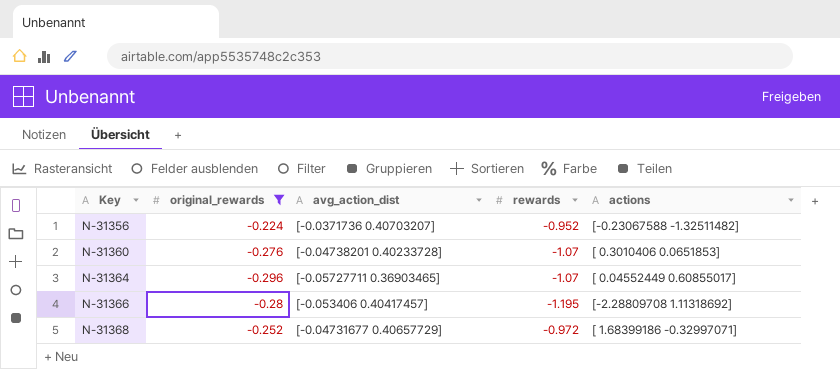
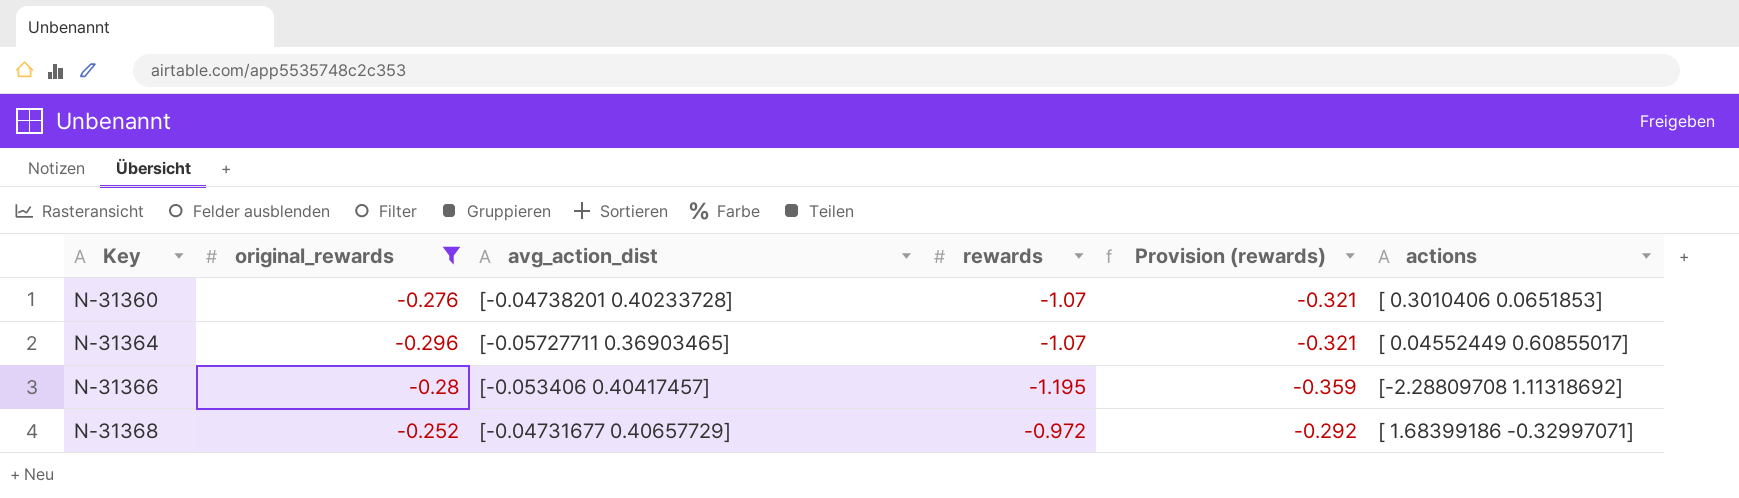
column Provision (rewards) | formula: none -> [rewards] * 0.3
row N-31356: -0.224 | [-0.0371736 0.40703207] | -0.952 | [-0.23067588 -1.32511482] -> none

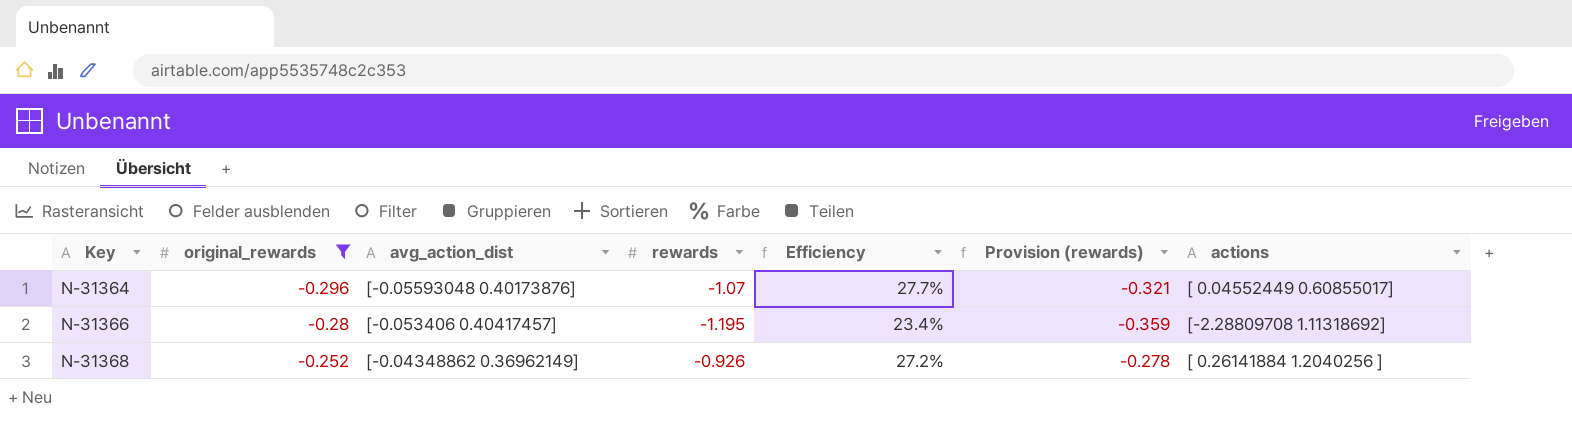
column Efficiency | formula: none -> [original_rewards] / [rewards]
row N-31360: -0.276 | [-0.04738201 0.40233728] | -1.07 | -0.321 | [ 0.3010406 0.0651853] -> none
N-31364 | avg_action_dist: [-0.05727711 0.36903465] -> [-0.05593048 0.40173876]
N-31368 | avg_action_dist: [-0.04731677 0.40657729] -> [-0.04348862 0.36962149]
N-31368 | rewards: -0.972 -> -0.926
N-31368 | Provision (rewards): -0.292 -> -0.278
N-31368 | actions: [ 1.68399186 -0.32997071] -> [ 0.26141884 1.2040256 ]

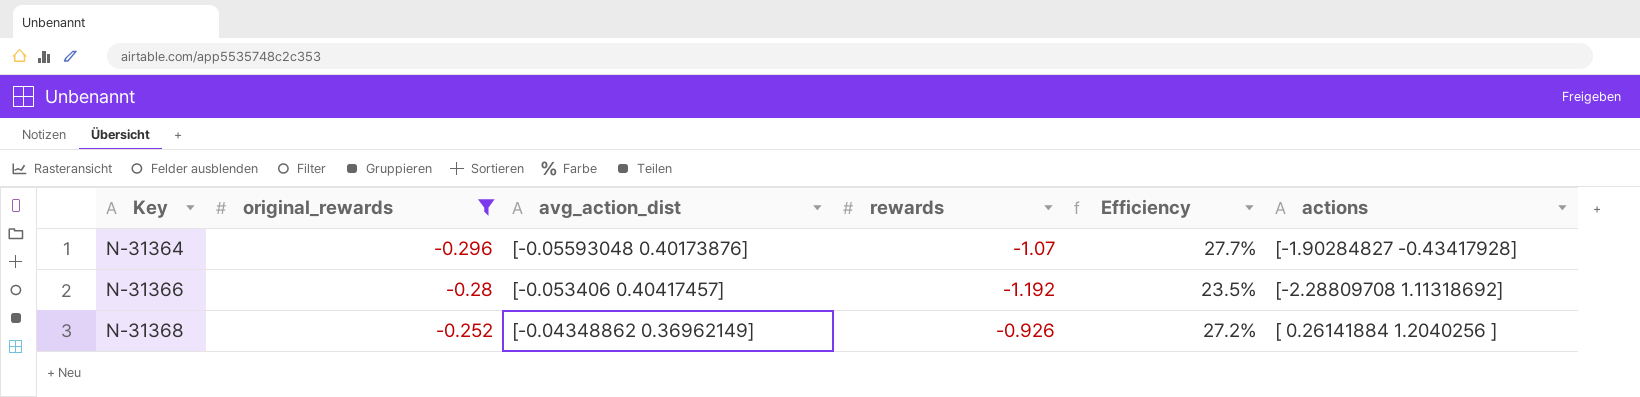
column Provision (rewards) | formula: [rewards] * 0.3 -> none
N-31364 | actions: [ 0.04552449 0.60855017] -> [-1.90284827 -0.43417928]
N-31366 | rewards: -1.195 -> -1.192
N-31366 | Efficiency: 23.4% -> 23.5%

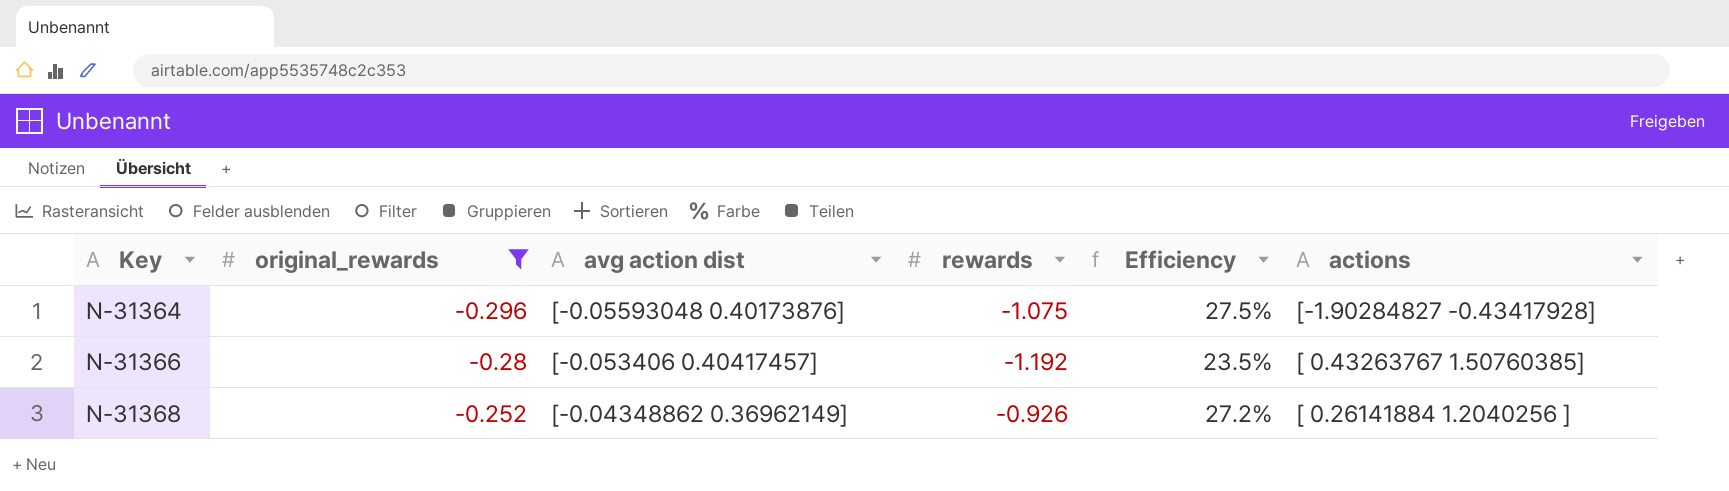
column name: avg_action_dist -> avg action dist
N-31364 | rewards: -1.07 -> -1.075
N-31364 | Efficiency: 27.7% -> 27.5%
N-31366 | actions: [-2.28809708 1.11318692] -> [ 0.43263767 1.50760385]

